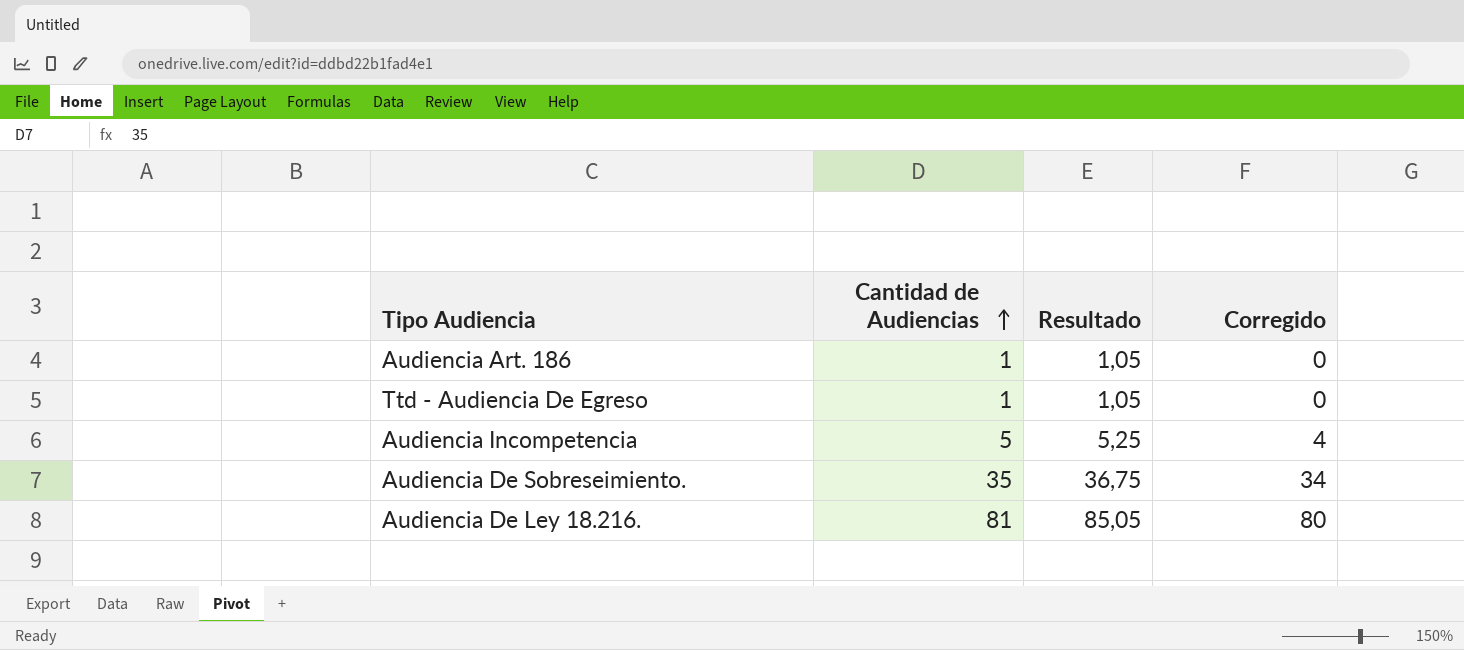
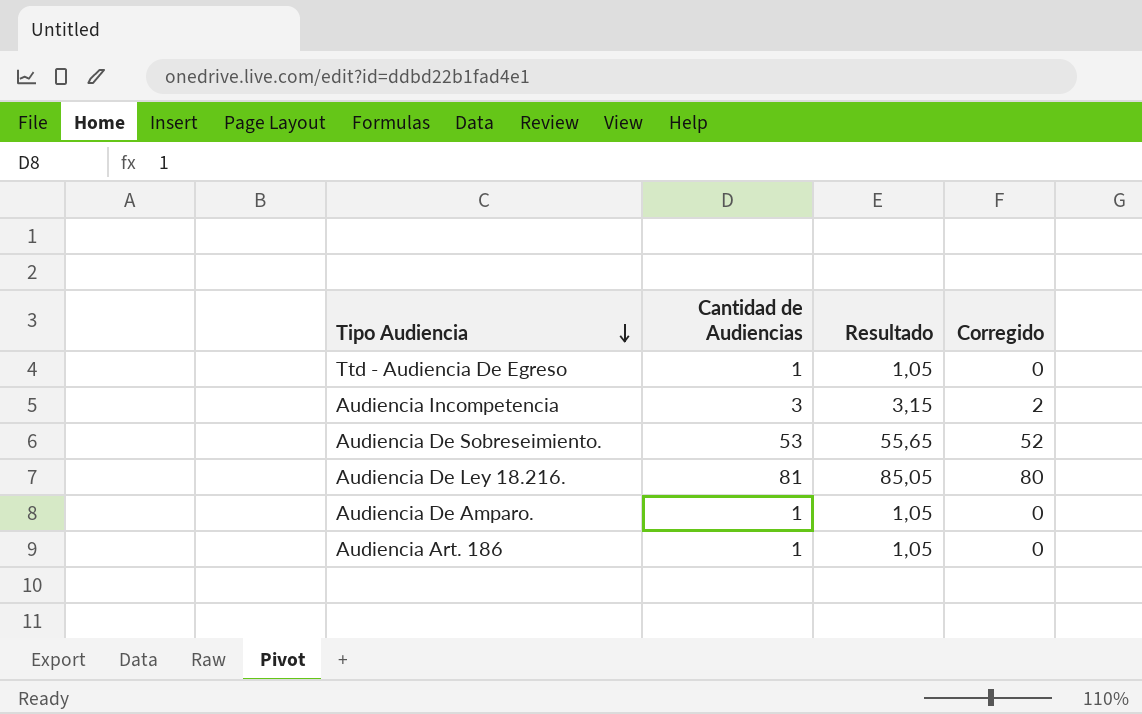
row order: Cantidad de Audiencias ascending -> Tipo Audiencia descending
Audiencia Incompetencia | Cantidad de Audiencias: 5 -> 3
Audiencia Incompetencia | Resultado: 5,25 -> 3,15
Audiencia Incompetencia | Corregido: 4 -> 2
Audiencia De Sobreseimiento. | Cantidad de Audiencias: 35 -> 53
Audiencia De Sobreseimiento. | Resultado: 36,75 -> 55,65
Audiencia De Sobreseimiento. | Corregido: 34 -> 52
row Audiencia De Amparo.: none -> 1 | 1,05 | 0

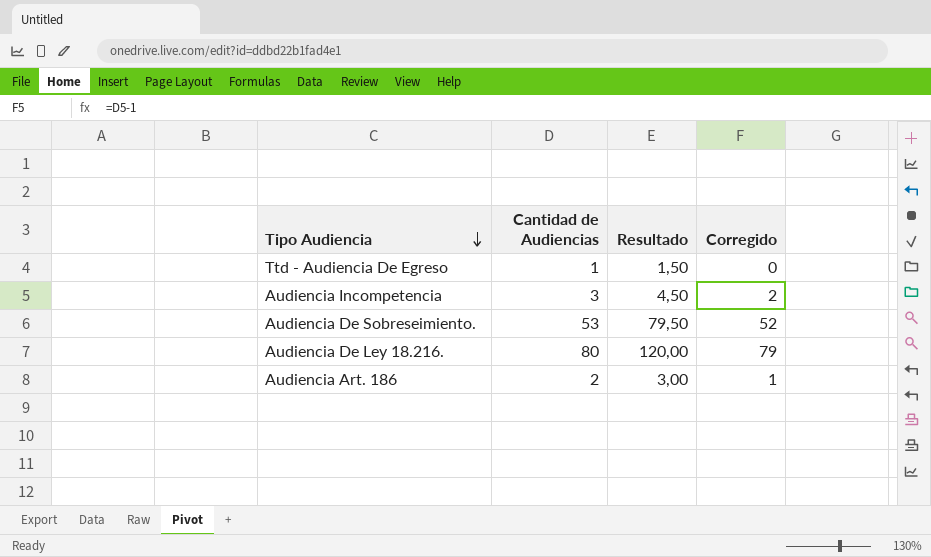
column Resultado | formula: [Cantidad de Audiencias] * 1,05 -> [Cantidad de Audiencias] * 1,5
row Audiencia De Amparo.: 1 | 1,05 | 0 -> none
Audiencia De Ley 18.216. | Cantidad de Audiencias: 81 -> 80
Audiencia De Ley 18.216. | Corregido: 80 -> 79
Audiencia Art. 186 | Cantidad de Audiencias: 1 -> 2
Audiencia Art. 186 | Corregido: 0 -> 1

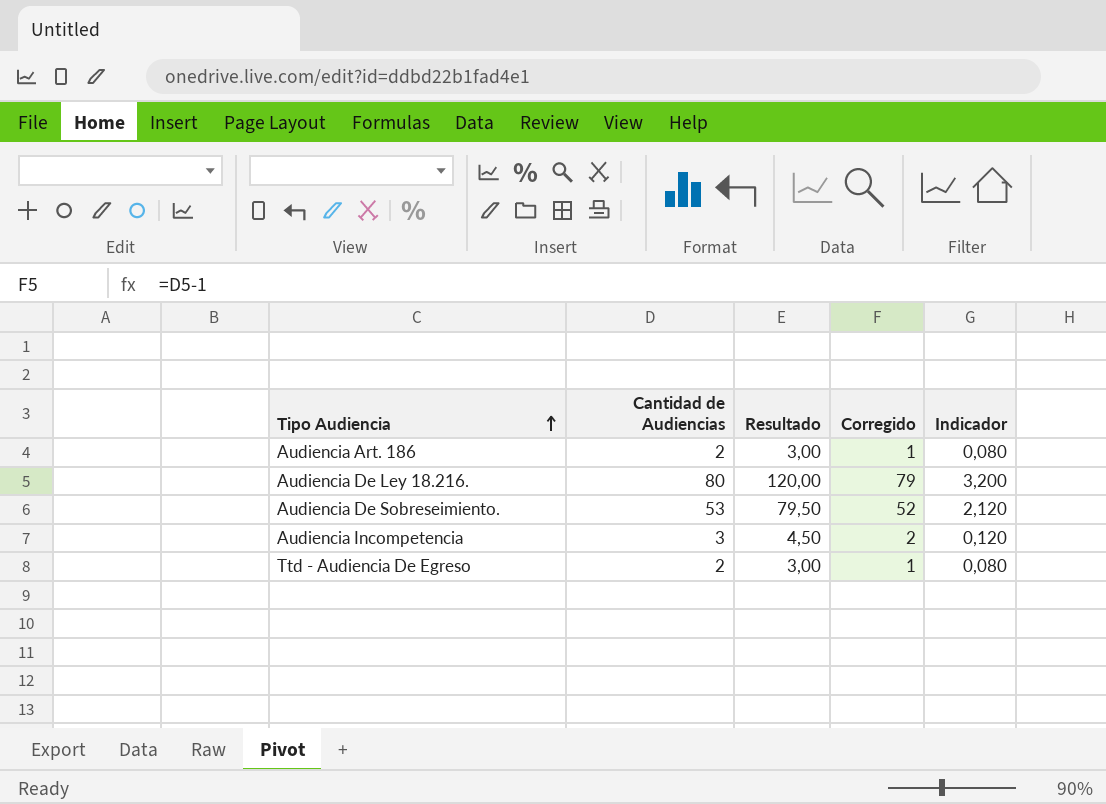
row order: Tipo Audiencia descending -> Tipo Audiencia ascending
column Indicador | formula: none -> [Cantidad de Audiencias] * 0,04
Ttd - Audiencia De Egreso | Cantidad de Audiencias: 1 -> 2
Ttd - Audiencia De Egreso | Resultado: 1,50 -> 3,00
Ttd - Audiencia De Egreso | Corregido: 0 -> 1

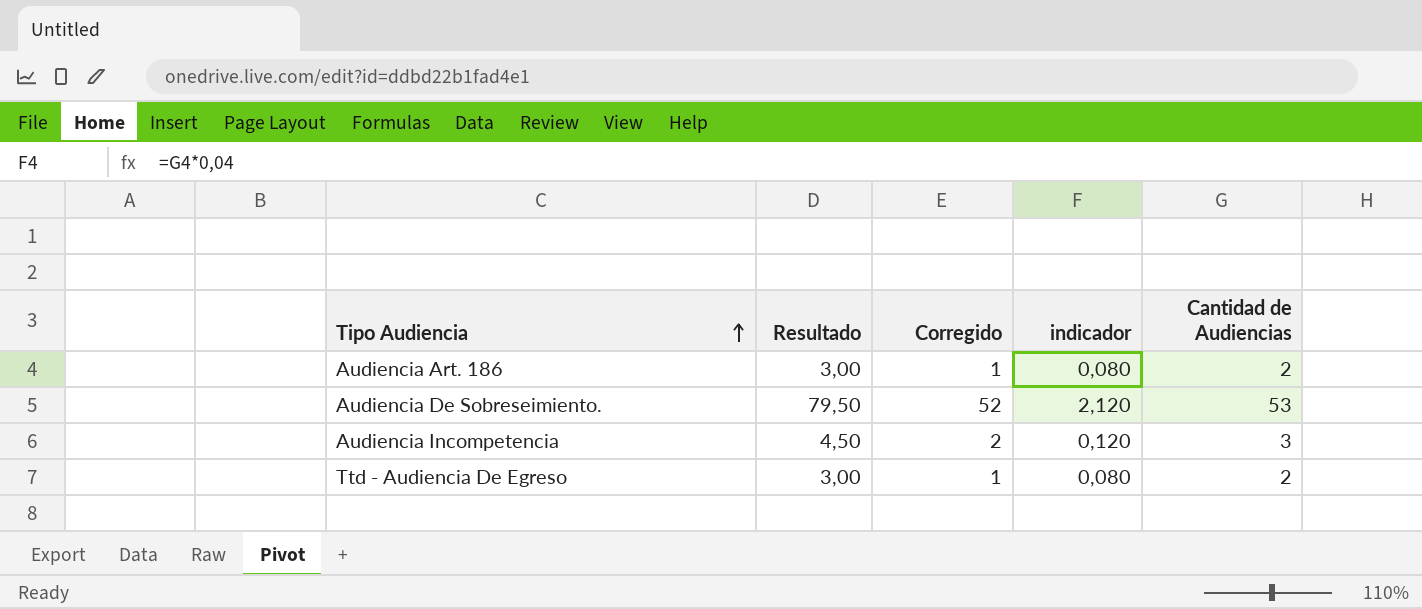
column name: Indicador -> indicador
column Cantidad de Audiencias | position: 2 -> 5
row Audiencia De Ley 18.216.: 80 | 120,00 | 79 | 3,200 -> none

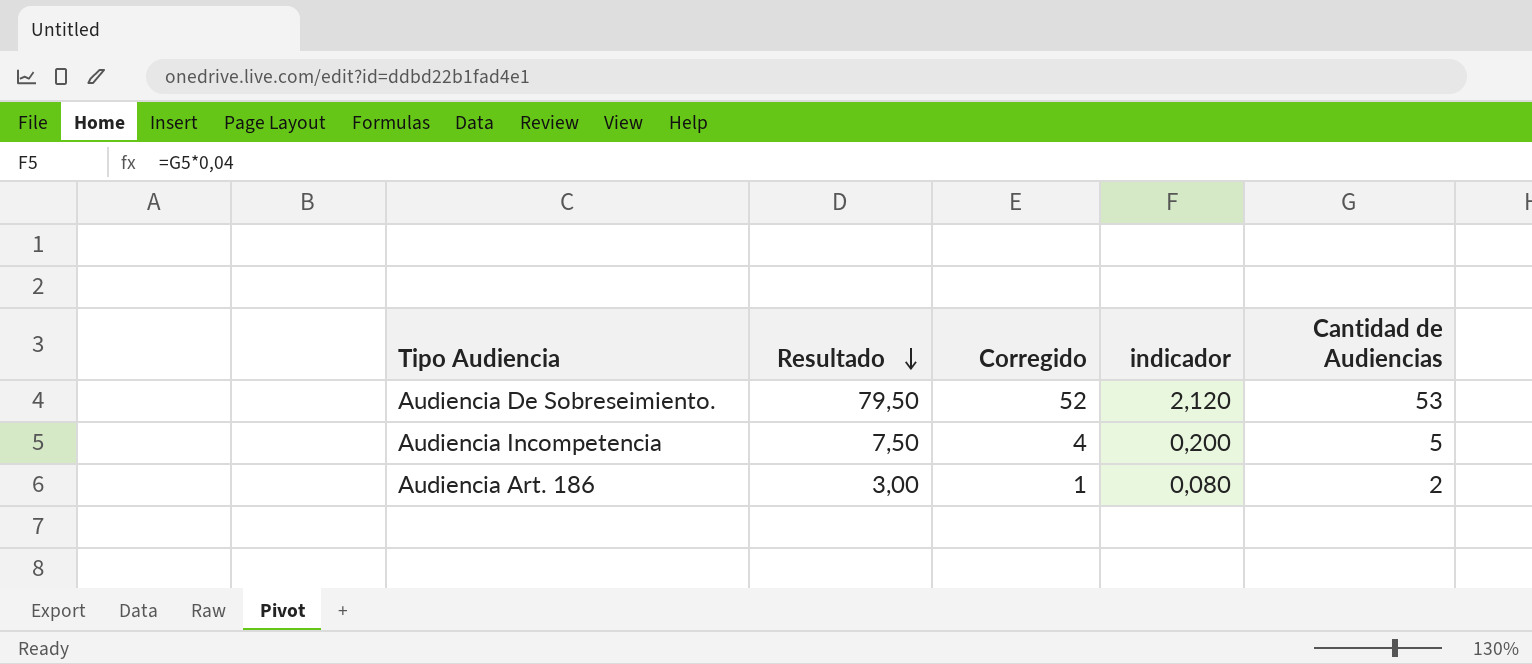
row order: Tipo Audiencia ascending -> Resultado descending
row Ttd - Audiencia De Egreso: 3,00 | 1 | 0,080 | 2 -> none
Audiencia Incompetencia | Resultado: 4,50 -> 7,50
Audiencia Incompetencia | Corregido: 2 -> 4
Audiencia Incompetencia | indicador: 0,120 -> 0,200
Audiencia Incompetencia | Cantidad de Audiencias: 3 -> 5

